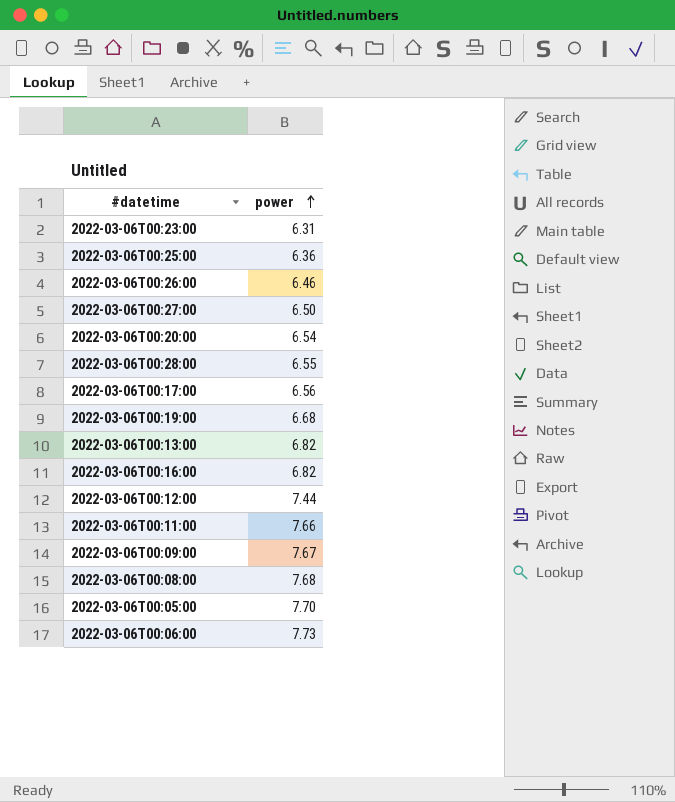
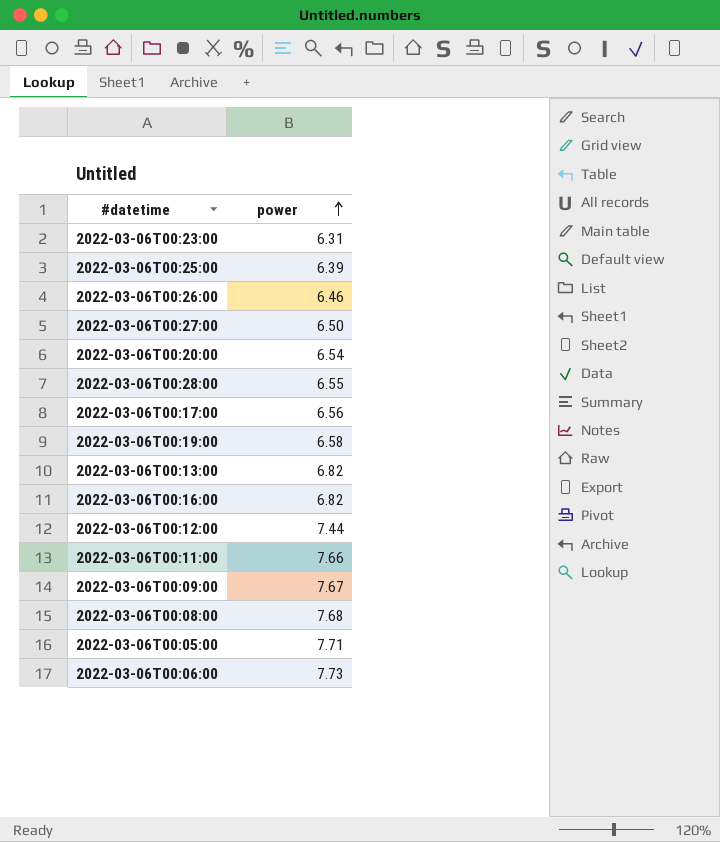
2022-03-06T00:25:00 | power: 6.36 -> 6.39
2022-03-06T00:19:00 | power: 6.68 -> 6.58
2022-03-06T00:05:00 | power: 7.70 -> 7.71

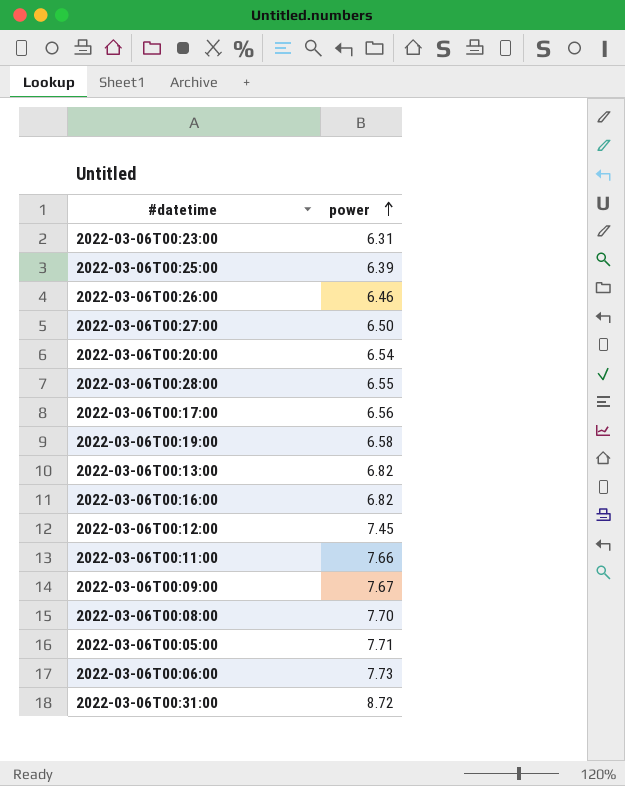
2022-03-06T00:12:00 | power: 7.44 -> 7.45
2022-03-06T00:08:00 | power: 7.68 -> 7.70
row 2022-03-06T00:31:00: none -> 8.72

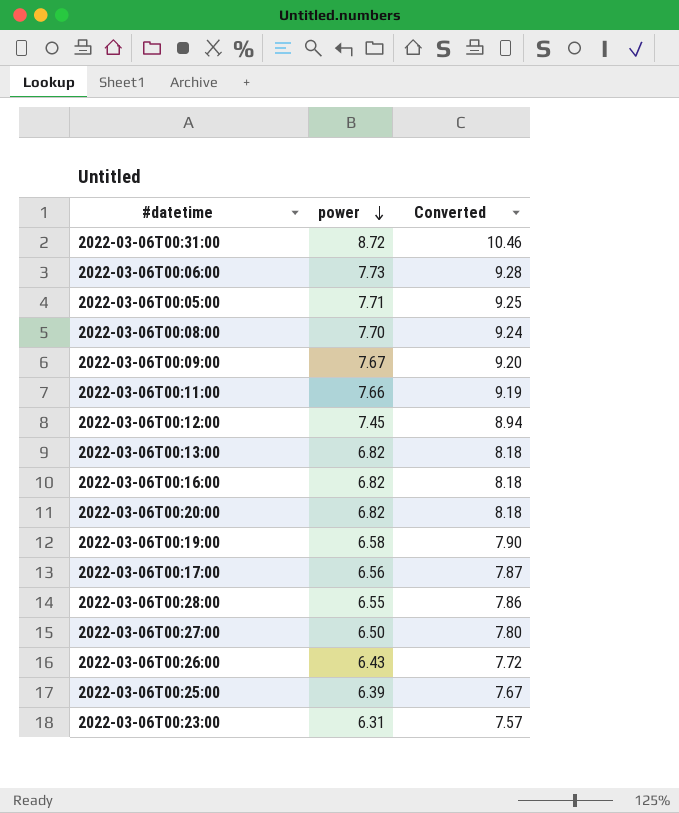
row order: power ascending -> power descending
column Converted | formula: none -> [power] * 1.2
2022-03-06T00:20:00 | power: 6.54 -> 6.82
2022-03-06T00:26:00 | power: 6.46 -> 6.43

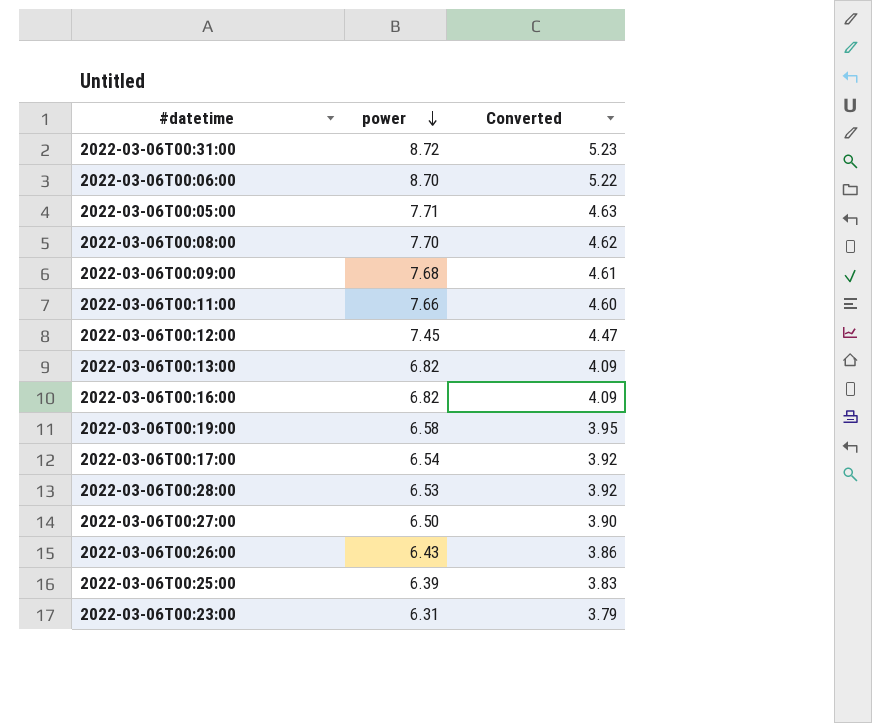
column Converted | formula: [power] * 1.2 -> [power] * 0.6
row 2022-03-06T00:20:00: 6.82 | 8.18 -> none
2022-03-06T00:06:00 | power: 7.73 -> 8.70
2022-03-06T00:09:00 | power: 7.67 -> 7.68
2022-03-06T00:17:00 | power: 6.56 -> 6.54
2022-03-06T00:28:00 | power: 6.55 -> 6.53

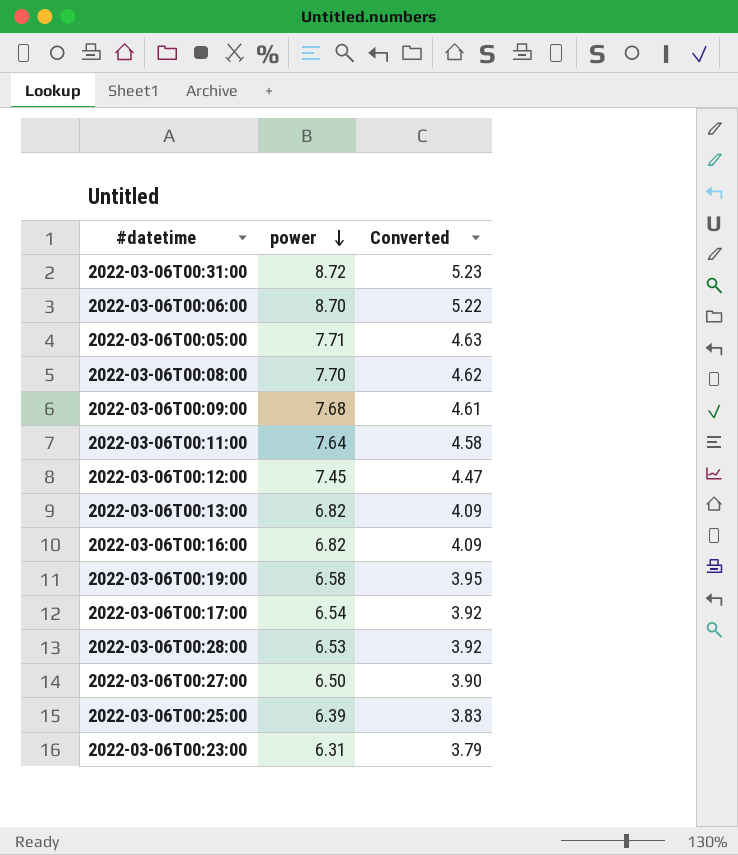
row 2022-03-06T00:26:00: 6.43 | 3.86 -> none
2022-03-06T00:11:00 | power: 7.66 -> 7.64
2022-03-06T00:11:00 | Converted: 4.60 -> 4.58

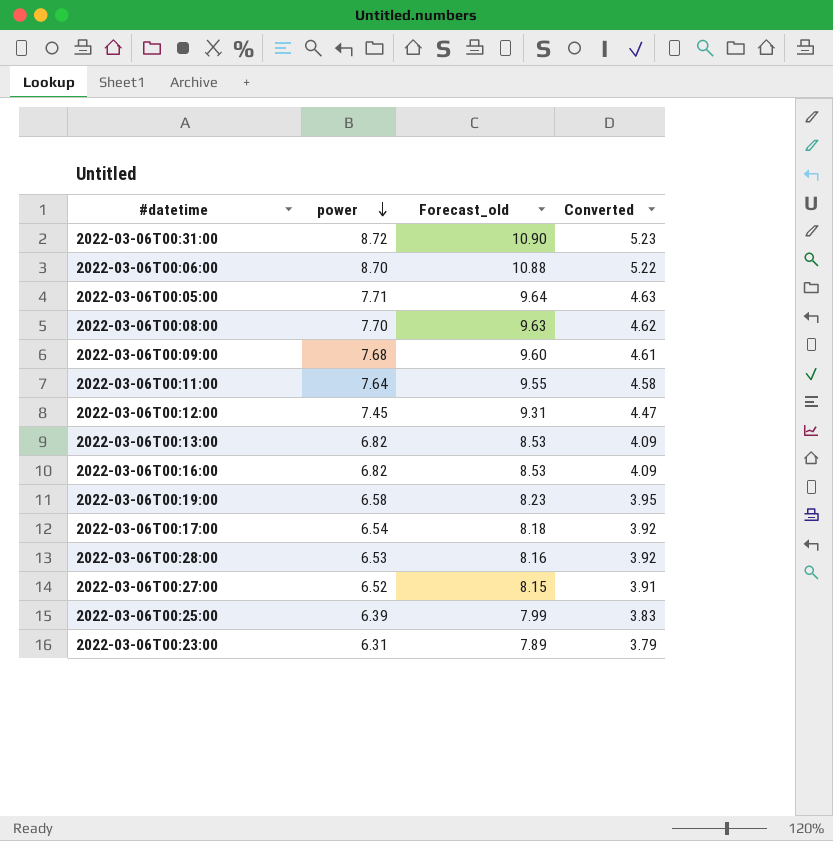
column Forecast_old | formula: none -> [power] * 1.25
2022-03-06T00:27:00 | power: 6.50 -> 6.52
2022-03-06T00:27:00 | Converted: 3.90 -> 3.91

